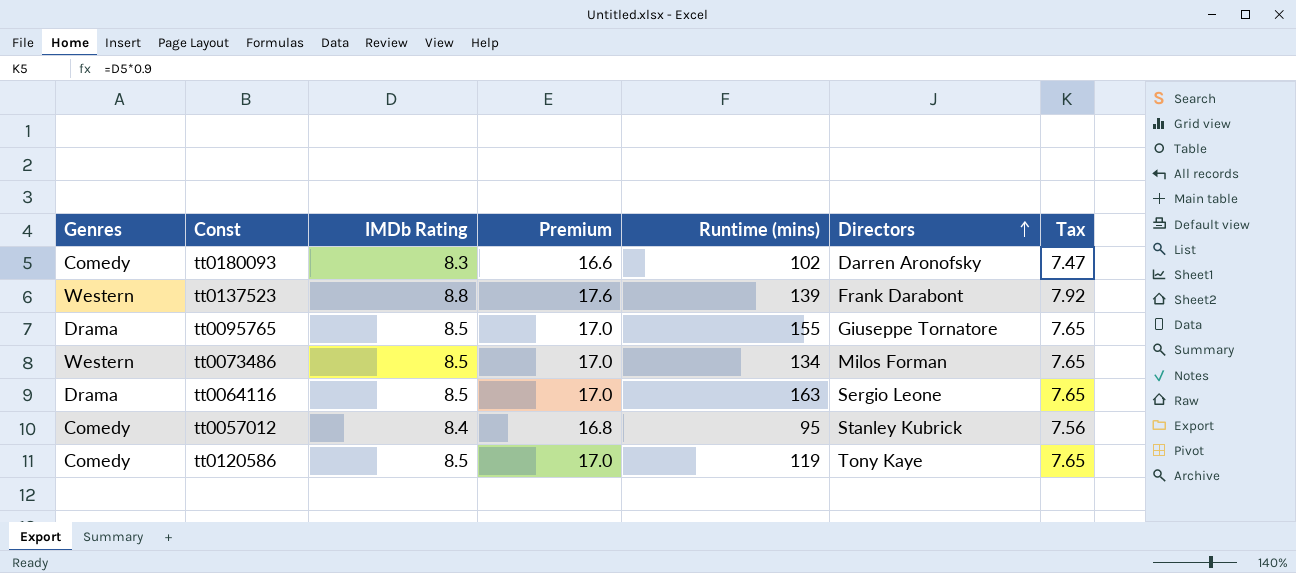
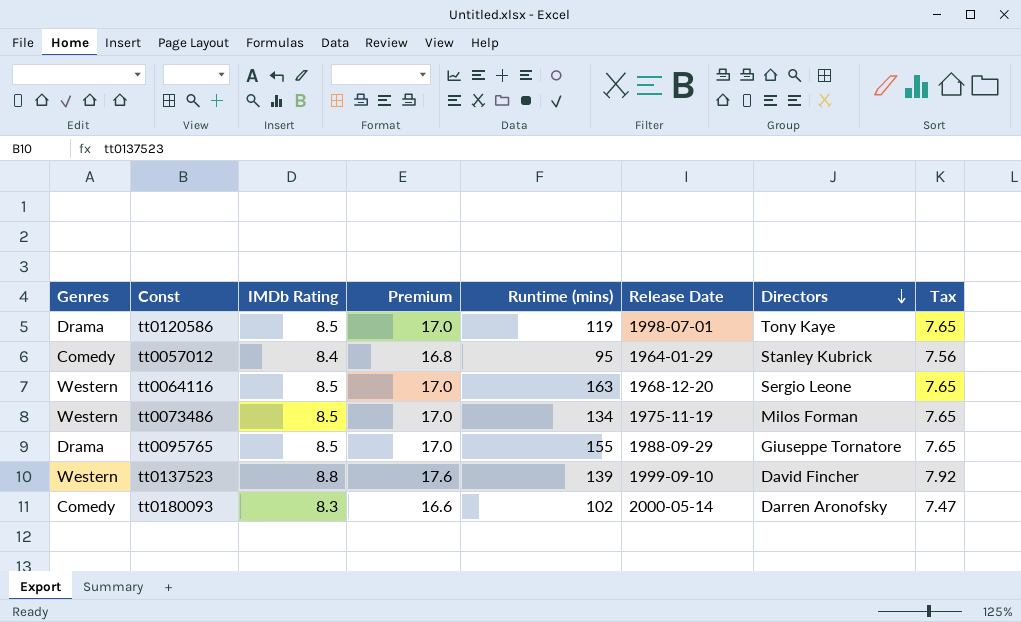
row order: Directors ascending -> Directors descending
column Release Date | position: none -> 6
tt0120586 | Genres: Comedy -> Drama
tt0064116 | Genres: Drama -> Western
tt0137523 | Directors: Frank Darabont -> David Fincher

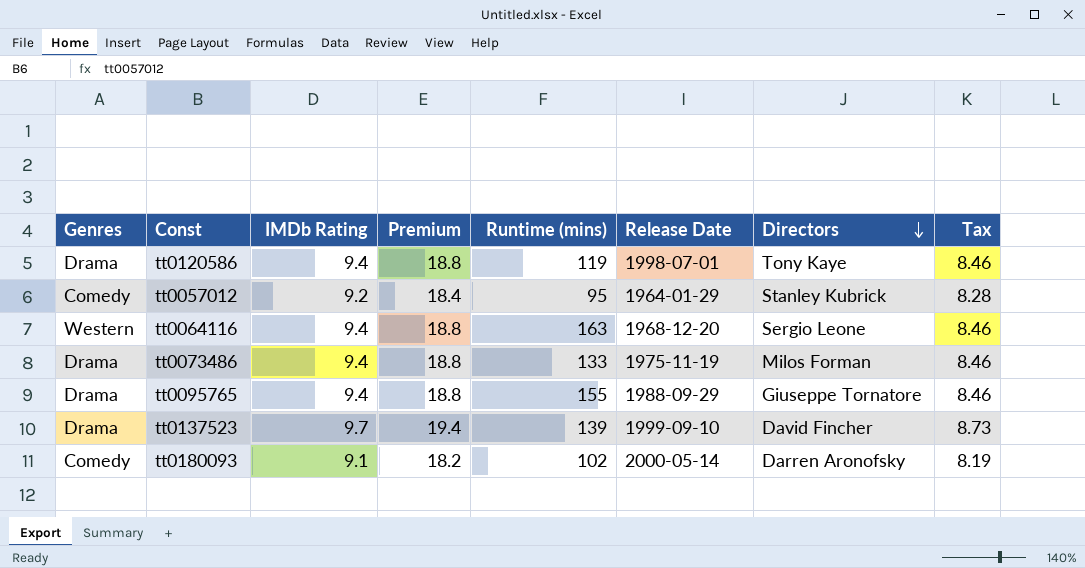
tt0120586 | IMDb Rating: 8.5 -> 9.4
tt0120586 | Premium: 17.0 -> 18.8
tt0120586 | Tax: 7.65 -> 8.46
tt0057012 | IMDb Rating: 8.4 -> 9.2
tt0057012 | Premium: 16.8 -> 18.4
tt0057012 | Tax: 7.56 -> 8.28
tt0064116 | IMDb Rating: 8.5 -> 9.4
tt0064116 | Premium: 17.0 -> 18.8
tt0064116 | Tax: 7.65 -> 8.46
tt0073486 | Genres: Western -> Drama
tt0073486 | IMDb Rating: 8.5 -> 9.4
tt0073486 | Premium: 17.0 -> 18.8
tt0073486 | Runtime (mins): 134 -> 133
tt0073486 | Tax: 7.65 -> 8.46
tt0095765 | IMDb Rating: 8.5 -> 9.4
tt0095765 | Premium: 17.0 -> 18.8
tt0095765 | Tax: 7.65 -> 8.46
tt0137523 | Genres: Western -> Drama
tt0137523 | IMDb Rating: 8.8 -> 9.7
tt0137523 | Premium: 17.6 -> 19.4
tt0137523 | Tax: 7.92 -> 8.73
tt0180093 | IMDb Rating: 8.3 -> 9.1
tt0180093 | Premium: 16.6 -> 18.2
tt0180093 | Tax: 7.47 -> 8.19

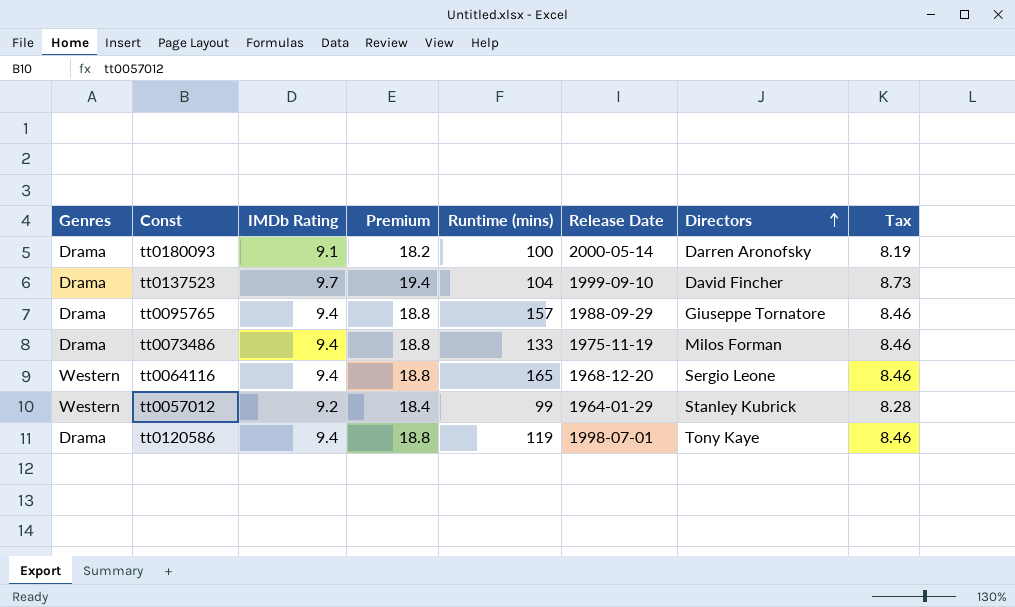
row order: Directors descending -> Directors ascending
tt0180093 | Genres: Comedy -> Drama
tt0180093 | Runtime (mins): 102 -> 100
tt0137523 | Runtime (mins): 139 -> 104
tt0095765 | Runtime (mins): 155 -> 157
tt0064116 | Runtime (mins): 163 -> 165
tt0057012 | Genres: Comedy -> Western
tt0057012 | Runtime (mins): 95 -> 99

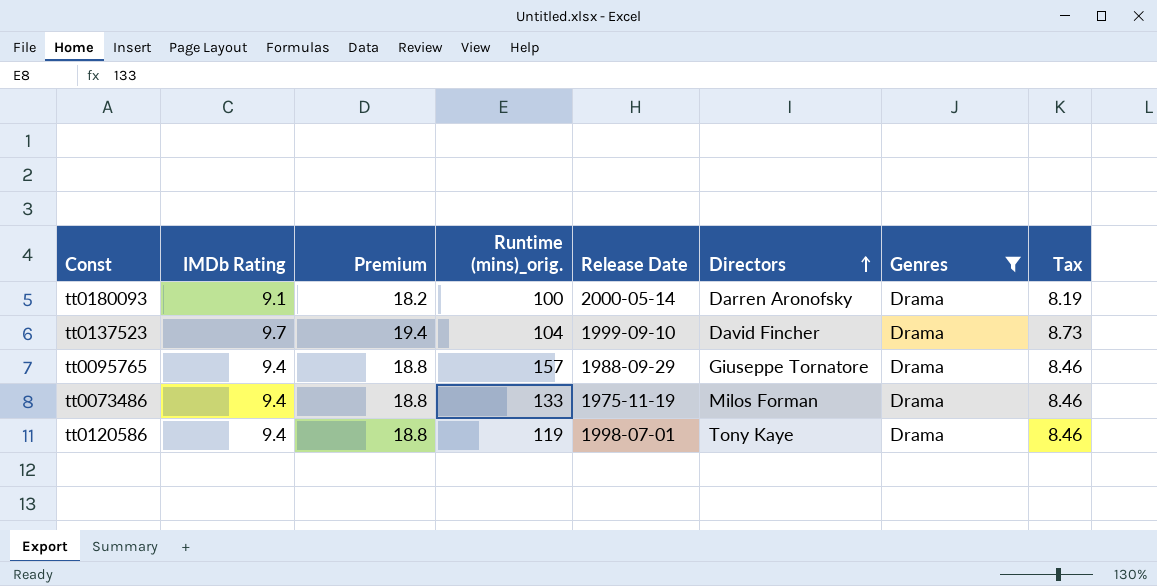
filter: none -> Genres = Drama
column name: Runtime (mins) -> Runtime (mins)_orig.
column Genres | position: 1 -> 7

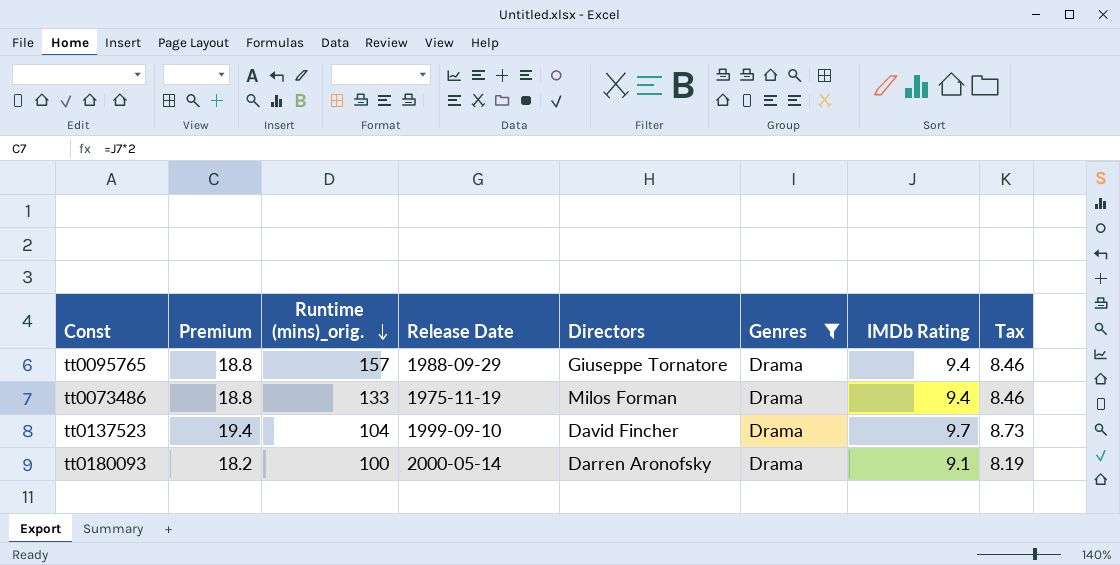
row order: Directors ascending -> Runtime (mins)_orig. descending
column IMDb Rating | position: 2 -> 7
row tt0120586: 9.4 | 18.8 | 119 | 1998-07-01 | Tony Kaye | Drama | 8.46 -> none

